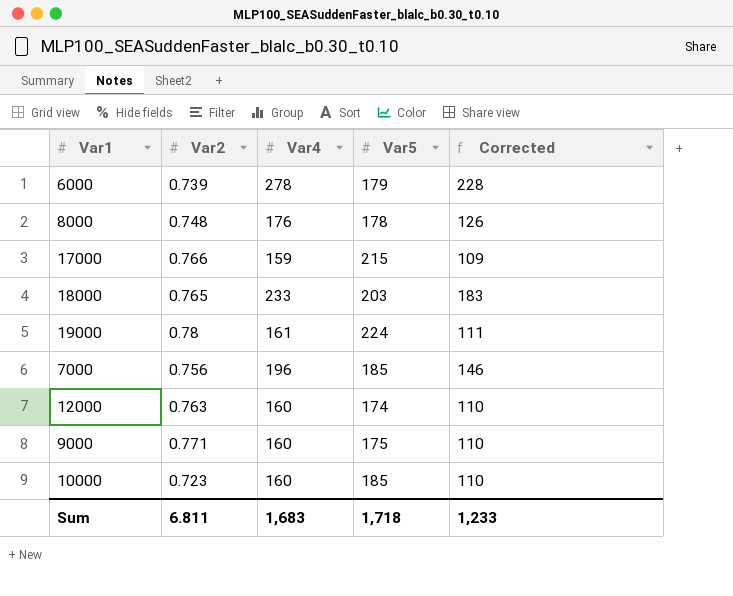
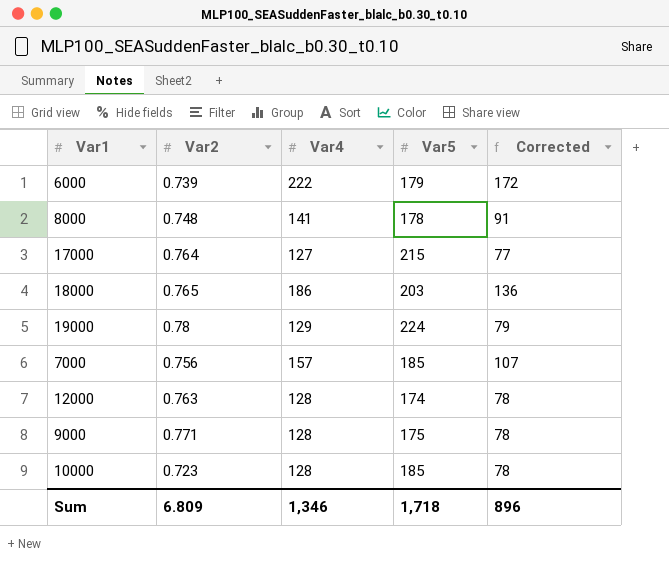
6000 | Var4: 278 -> 222
6000 | Corrected: 228 -> 172
8000 | Var4: 176 -> 141
8000 | Corrected: 126 -> 91
17000 | Var2: 0.766 -> 0.764
17000 | Var4: 159 -> 127
17000 | Corrected: 109 -> 77
18000 | Var4: 233 -> 186
18000 | Corrected: 183 -> 136
19000 | Var4: 161 -> 129
19000 | Corrected: 111 -> 79
7000 | Var4: 196 -> 157
7000 | Corrected: 146 -> 107
12000 | Var4: 160 -> 128
12000 | Corrected: 110 -> 78
9000 | Var4: 160 -> 128
9000 | Corrected: 110 -> 78
10000 | Var4: 160 -> 128
10000 | Corrected: 110 -> 78
Sum | Var2: 6.811 -> 6.809
Sum | Var4: 1,683 -> 1,346
Sum | Corrected: 1,233 -> 896

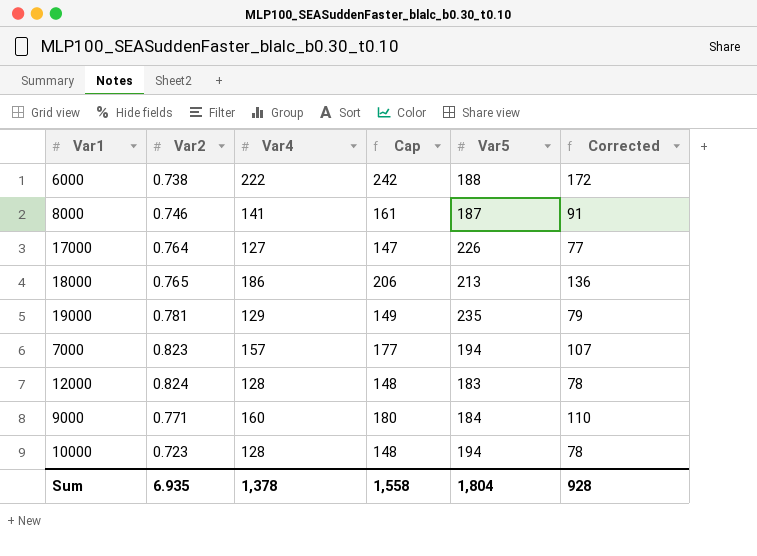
column Cap | formula: none -> [Var4] + 20
6000 | Var2: 0.739 -> 0.738
6000 | Var5: 179 -> 188
8000 | Var2: 0.748 -> 0.746
8000 | Var5: 178 -> 187
17000 | Var5: 215 -> 226
18000 | Var5: 203 -> 213
19000 | Var2: 0.78 -> 0.781
19000 | Var5: 224 -> 235
7000 | Var2: 0.756 -> 0.823
7000 | Var5: 185 -> 194
12000 | Var2: 0.763 -> 0.824
12000 | Var5: 174 -> 183
9000 | Var4: 128 -> 160
9000 | Var5: 175 -> 184
9000 | Corrected: 78 -> 110
10000 | Var5: 185 -> 194
Sum | Var2: 6.809 -> 6.935
Sum | Var4: 1,346 -> 1,378
Sum | Var5: 1,718 -> 1,804
Sum | Corrected: 896 -> 928

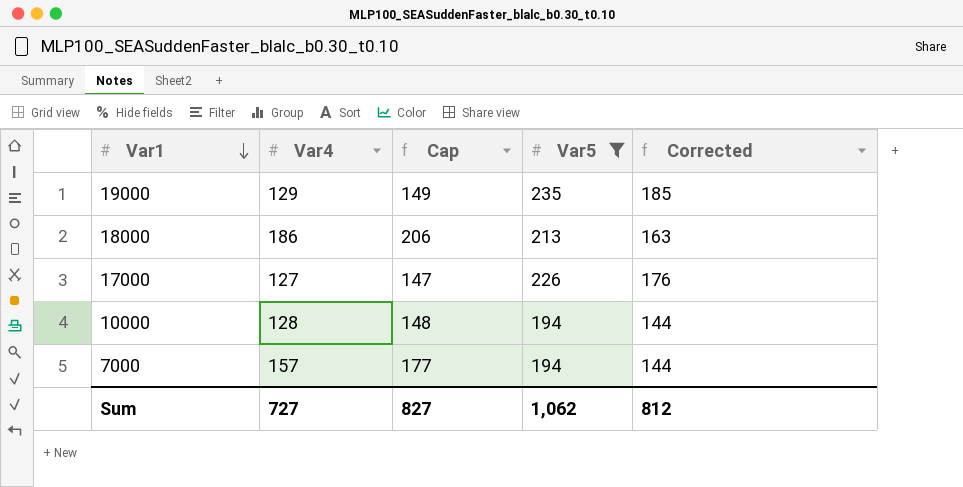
filter: none -> Var5 >= 194
row order: none -> Var1 descending
column Var2 | position: 2 -> none
column Corrected | formula: [Var4] - 50 -> [Var5] - 50
Sum | Var4: 1,378 -> 727
Sum | Cap: 1,558 -> 827
Sum | Var5: 1,804 -> 1,062
Sum | Corrected: 928 -> 812

